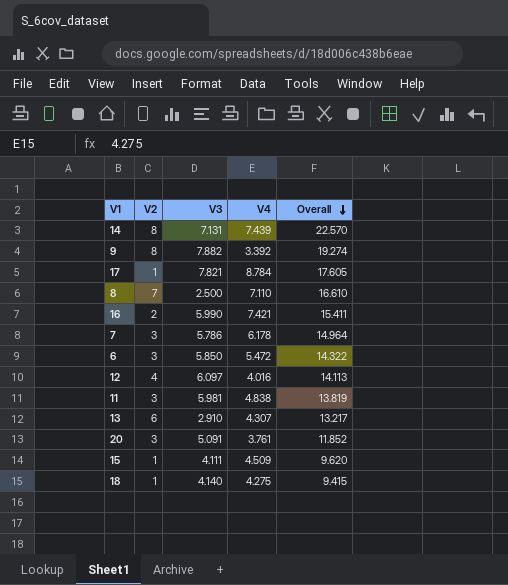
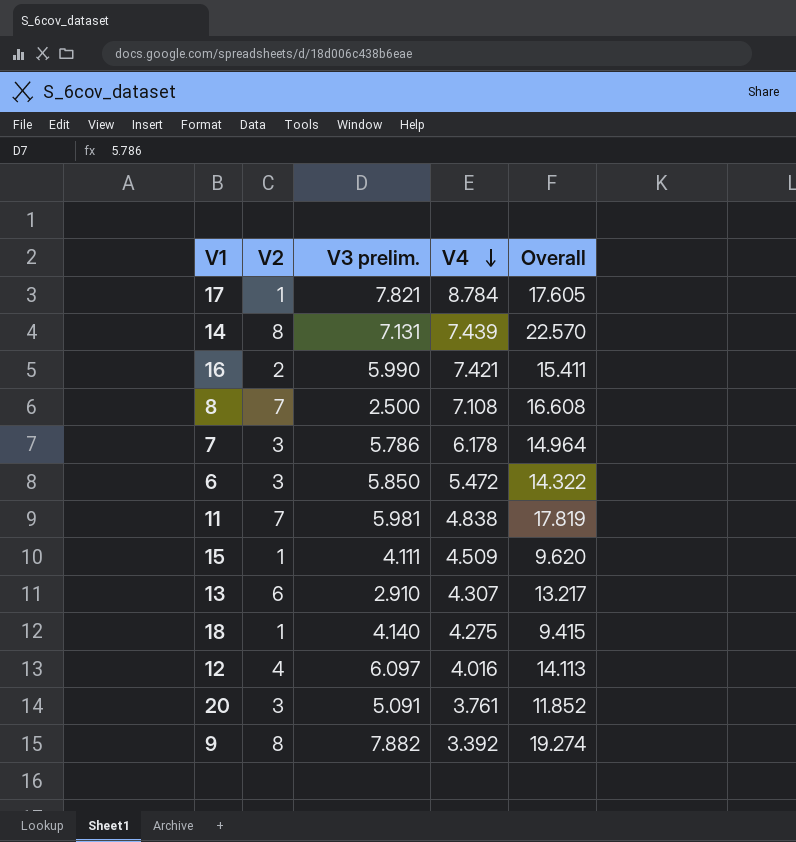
row order: Overall descending -> V4 descending
column name: V3 -> V3 prelim.
8 | V4: 7.110 -> 7.108
8 | Overall: 16.610 -> 16.608
11 | V2: 3 -> 7
11 | Overall: 13.819 -> 17.819

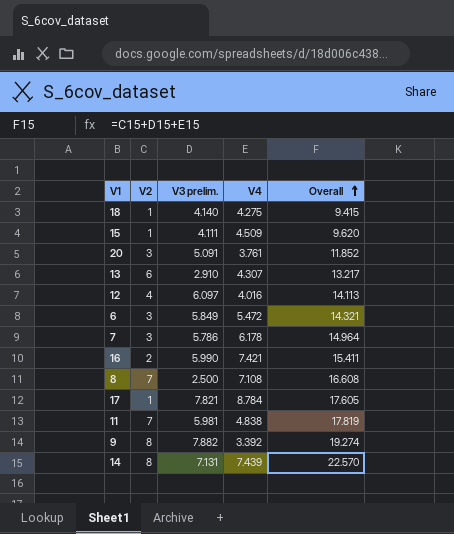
row order: V4 descending -> Overall ascending
6 | V3 prelim.: 5.850 -> 5.849
6 | Overall: 14.322 -> 14.321

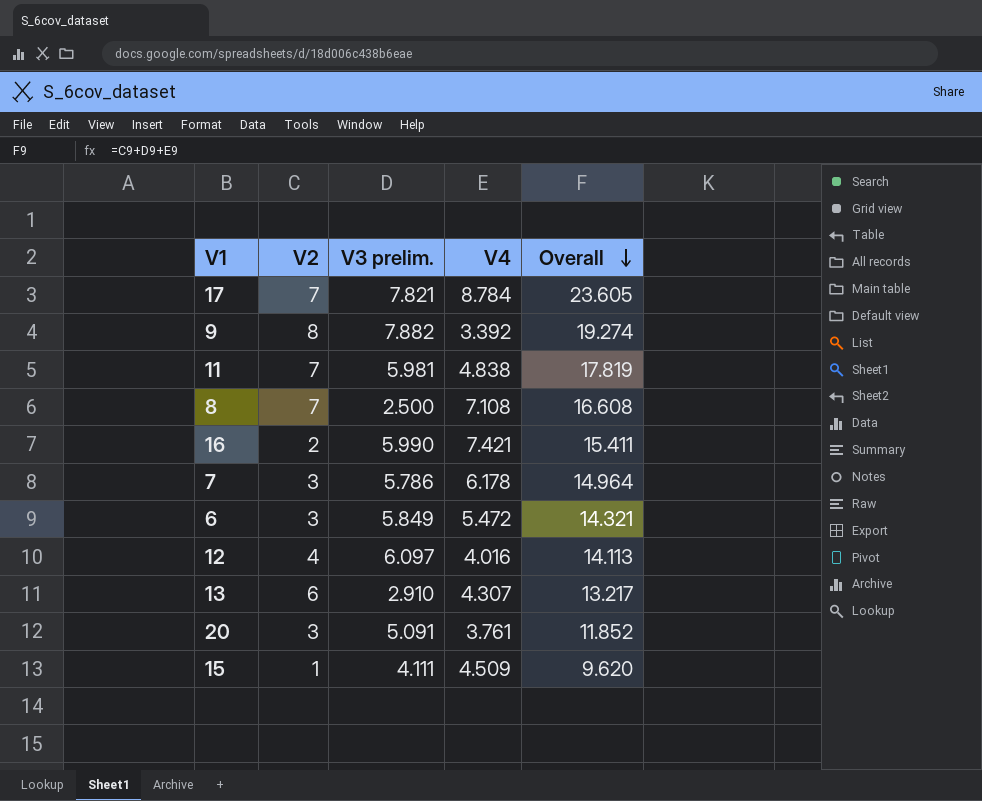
row order: Overall ascending -> Overall descending
row 18: 1 | 4.140 | 4.275 | 9.415 -> none
row 14: 8 | 7.131 | 7.439 | 22.570 -> none
17 | V2: 1 -> 7
17 | Overall: 17.605 -> 23.605

